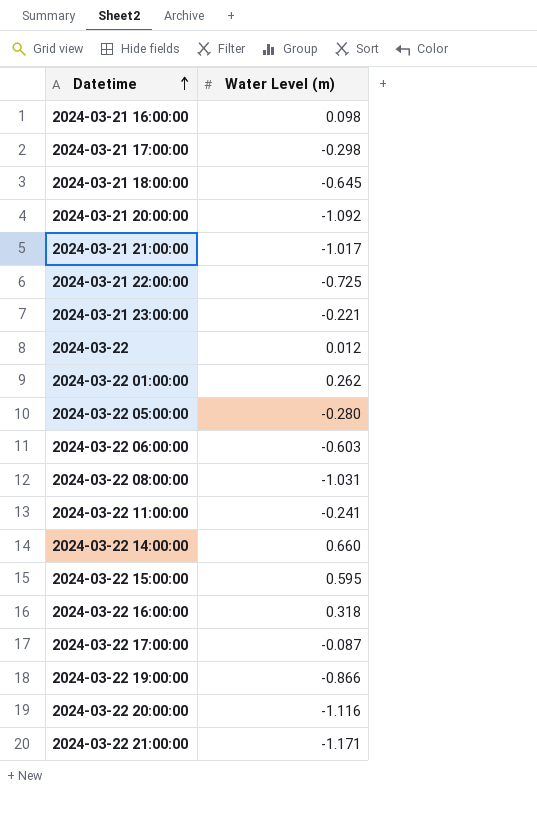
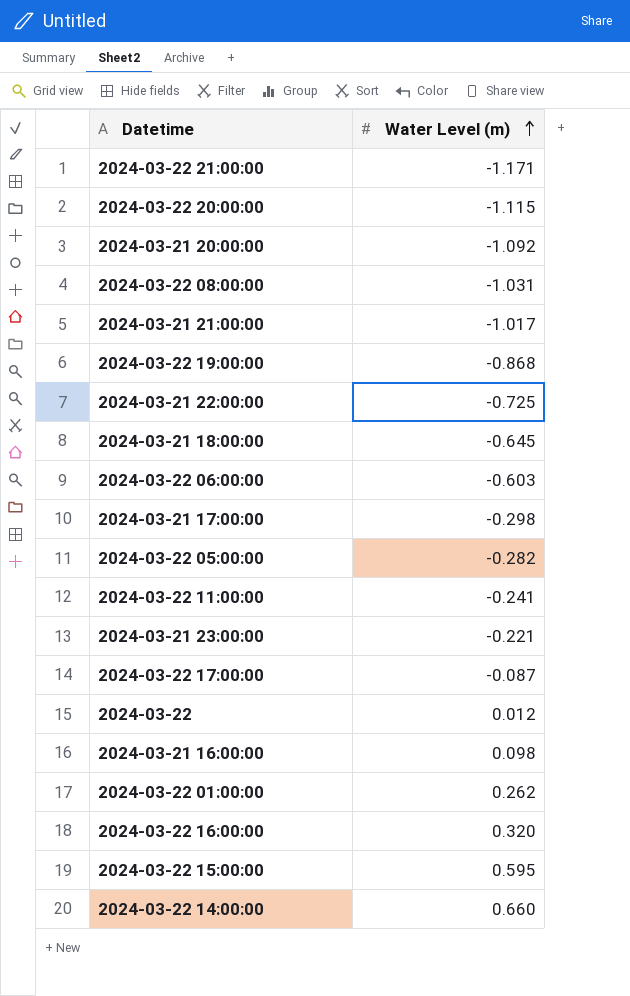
row order: Datetime ascending -> Water Level (m) ascending
2024-03-22 20:00:00 | Water Level (m): -1.116 -> -1.115
2024-03-22 19:00:00 | Water Level (m): -0.866 -> -0.868
2024-03-22 05:00:00 | Water Level (m): -0.280 -> -0.282
2024-03-22 16:00:00 | Water Level (m): 0.318 -> 0.320

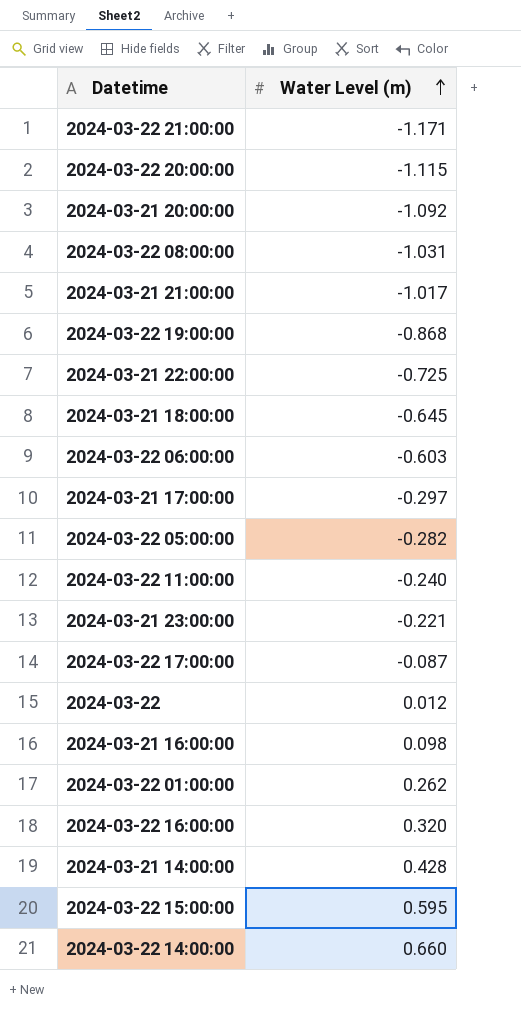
2024-03-21 17:00:00 | Water Level (m): -0.298 -> -0.297
2024-03-22 11:00:00 | Water Level (m): -0.241 -> -0.240
row 2024-03-21 14:00:00: none -> 0.428

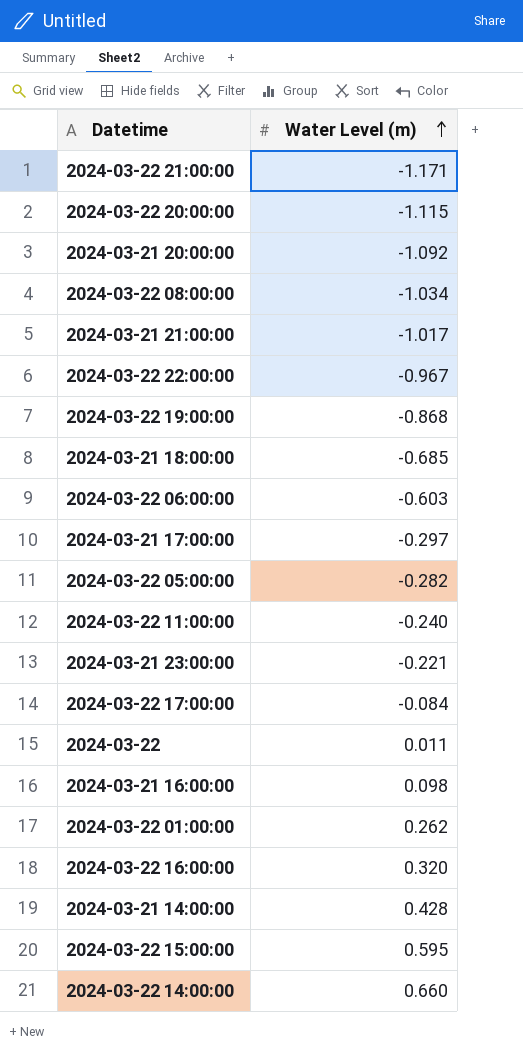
row 2024-03-21 22:00:00: -0.725 -> none
2024-03-22 08:00:00 | Water Level (m): -1.031 -> -1.034
row 2024-03-22 22:00:00: none -> -0.967
2024-03-21 18:00:00 | Water Level (m): -0.645 -> -0.685
2024-03-22 17:00:00 | Water Level (m): -0.087 -> -0.084
2024-03-22 | Water Level (m): 0.012 -> 0.011

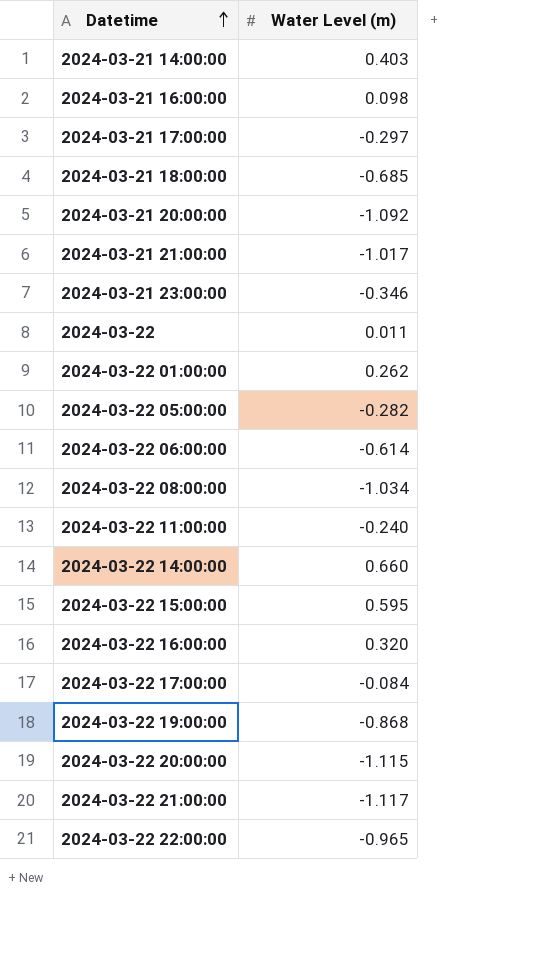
row order: Water Level (m) ascending -> Datetime ascending
2024-03-21 14:00:00 | Water Level (m): 0.428 -> 0.403
2024-03-21 23:00:00 | Water Level (m): -0.221 -> -0.346
2024-03-22 06:00:00 | Water Level (m): -0.603 -> -0.614
2024-03-22 21:00:00 | Water Level (m): -1.171 -> -1.117
2024-03-22 22:00:00 | Water Level (m): -0.967 -> -0.965

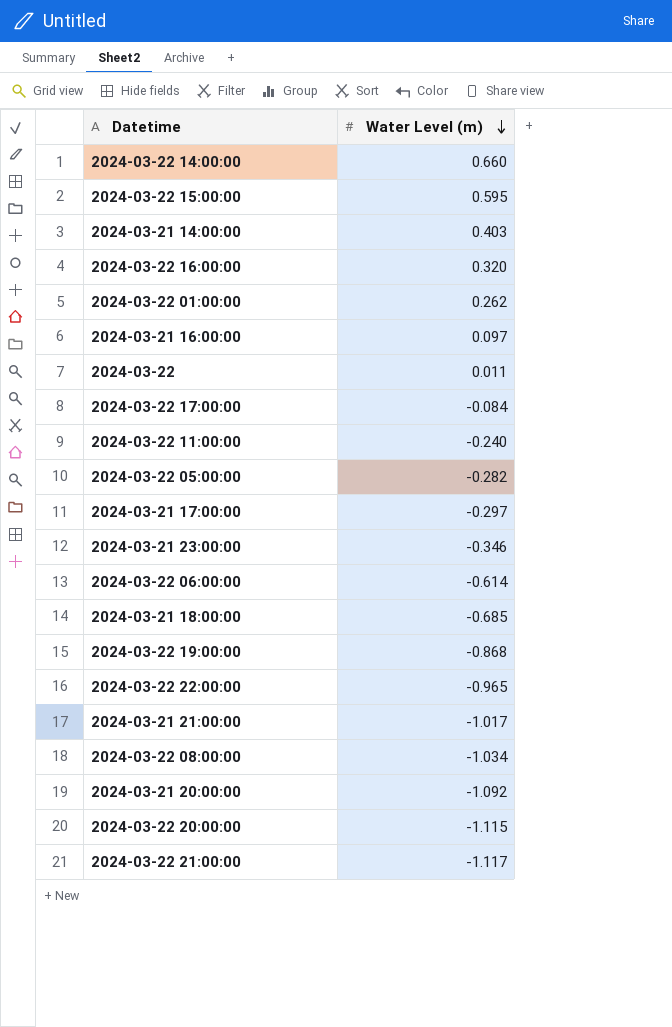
row order: Datetime ascending -> Water Level (m) descending
2024-03-21 16:00:00 | Water Level (m): 0.098 -> 0.097

